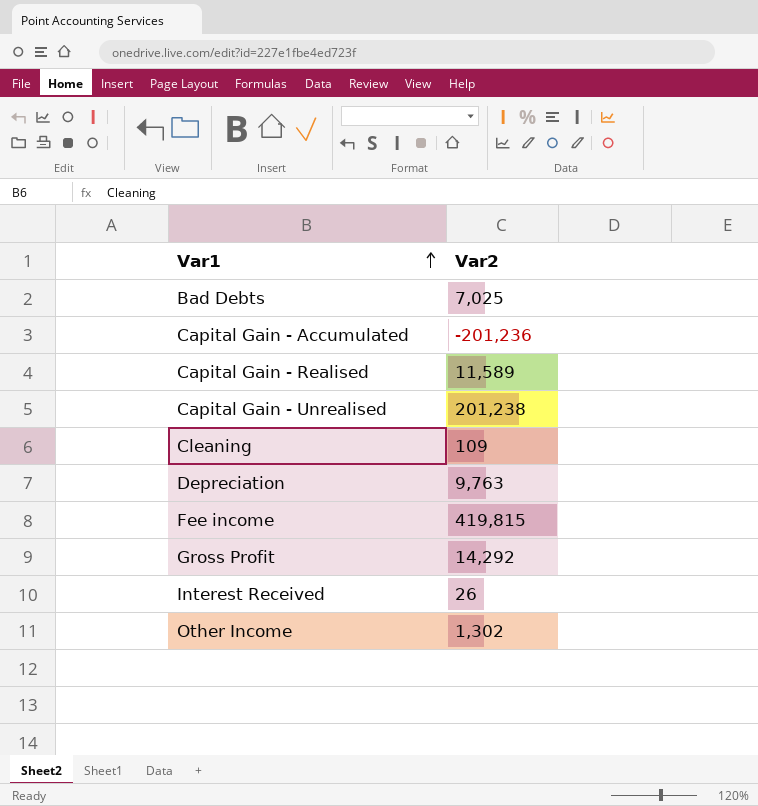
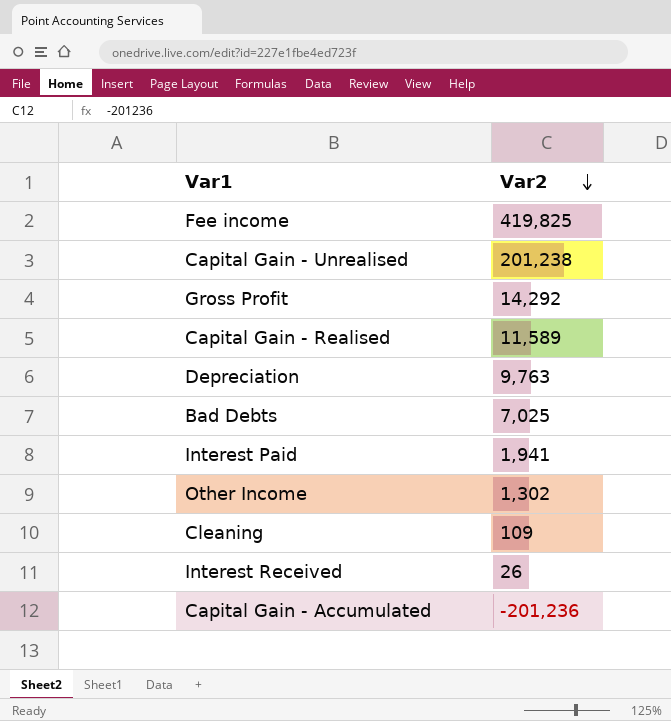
row order: Var1 ascending -> Var2 descending
Fee income | Var2: 419,815 -> 419,825
row Interest Paid: none -> 1,941

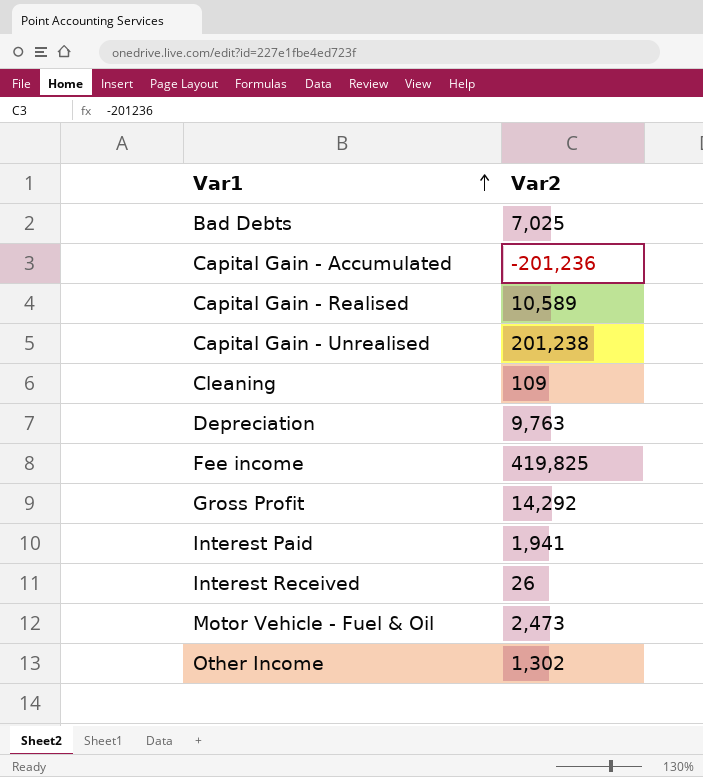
row order: Var2 descending -> Var1 ascending
Capital Gain - Realised | Var2: 11,589 -> 10,589
row Motor Vehicle - Fuel & Oil: none -> 2,473

